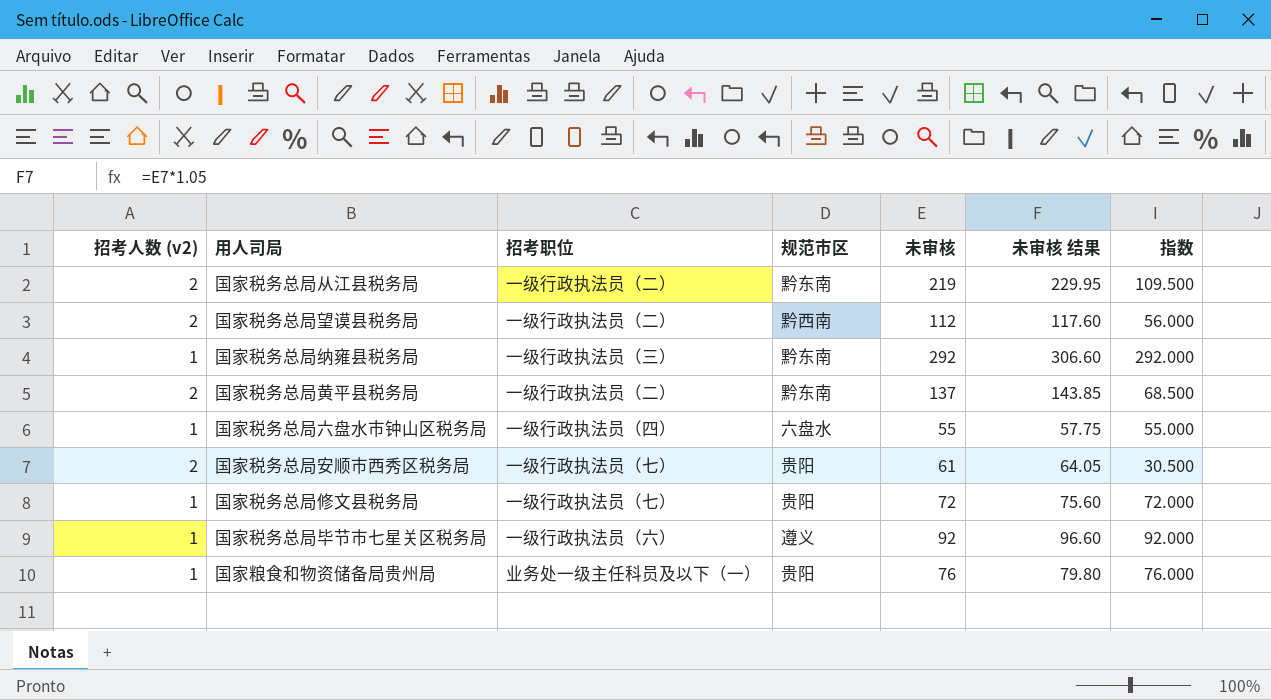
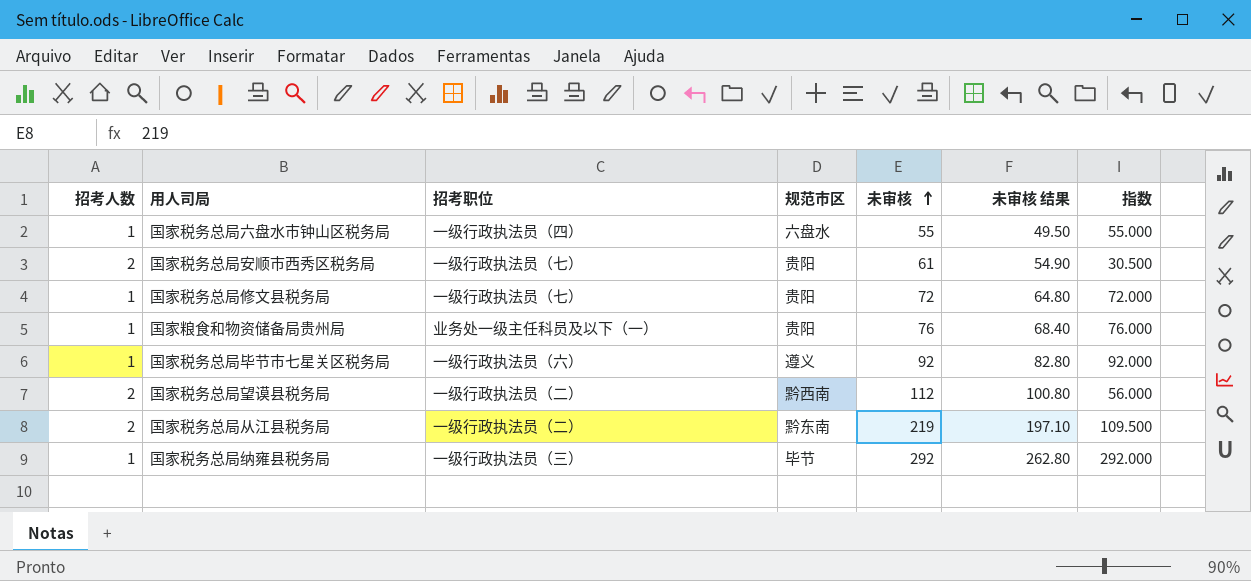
row order: none -> 未审核 ascending
column name: 招考人数 (v2) -> 招考人数
column 未审核 结果 | formula: [未审核] * 1.05 -> [未审核] * 0.9
row 国家税务总局黄平县税务局: 2 | 一级行政执法员（二） | 黔东南 | 137 | 143.85 | 68.500 -> none
国家税务总局纳雍县税务局 | 规范市区: 黔东南 -> 毕节

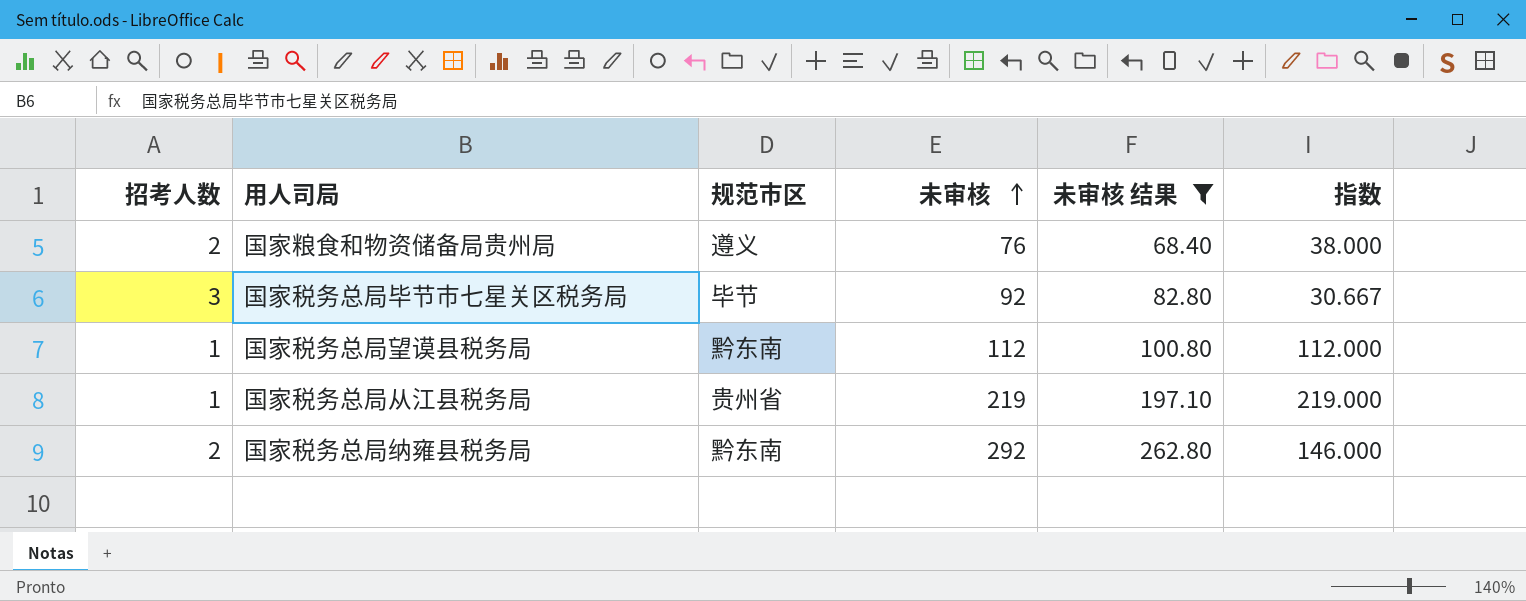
filter: none -> 未审核 结果 >= 68.40
column 招考职位 | position: 3 -> none
国家粮食和物资储备局贵州局 | 招考人数: 1 -> 2
国家粮食和物资储备局贵州局 | 规范市区: 贵阳 -> 遵义
国家粮食和物资储备局贵州局 | 指数: 76.000 -> 38.000
国家税务总局毕节市七星关区税务局 | 招考人数: 1 -> 3
国家税务总局毕节市七星关区税务局 | 规范市区: 遵义 -> 毕节
国家税务总局毕节市七星关区税务局 | 指数: 92.000 -> 30.667
国家税务总局望谟县税务局 | 招考人数: 2 -> 1
国家税务总局望谟县税务局 | 规范市区: 黔西南 -> 黔东南
国家税务总局望谟县税务局 | 指数: 56.000 -> 112.000
国家税务总局从江县税务局 | 招考人数: 2 -> 1
国家税务总局从江县税务局 | 规范市区: 黔东南 -> 贵州省
国家税务总局从江县税务局 | 指数: 109.500 -> 219.000
国家税务总局纳雍县税务局 | 招考人数: 1 -> 2
国家税务总局纳雍县税务局 | 规范市区: 毕节 -> 黔东南
国家税务总局纳雍县税务局 | 指数: 292.000 -> 146.000

